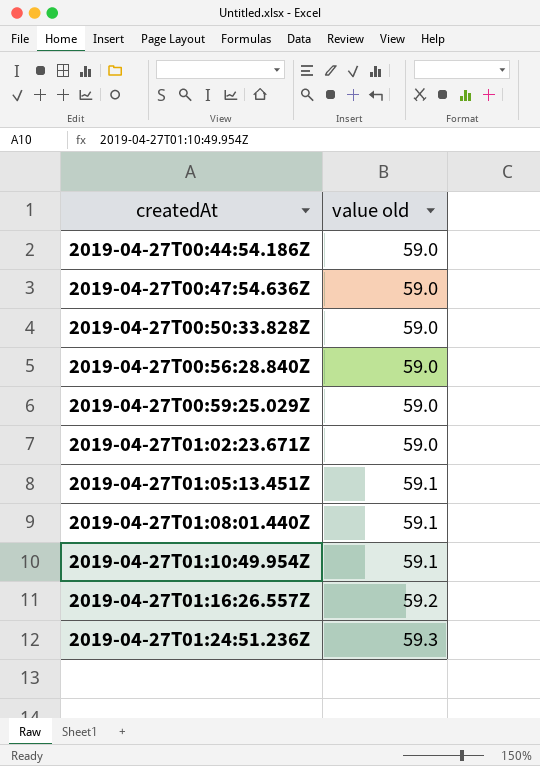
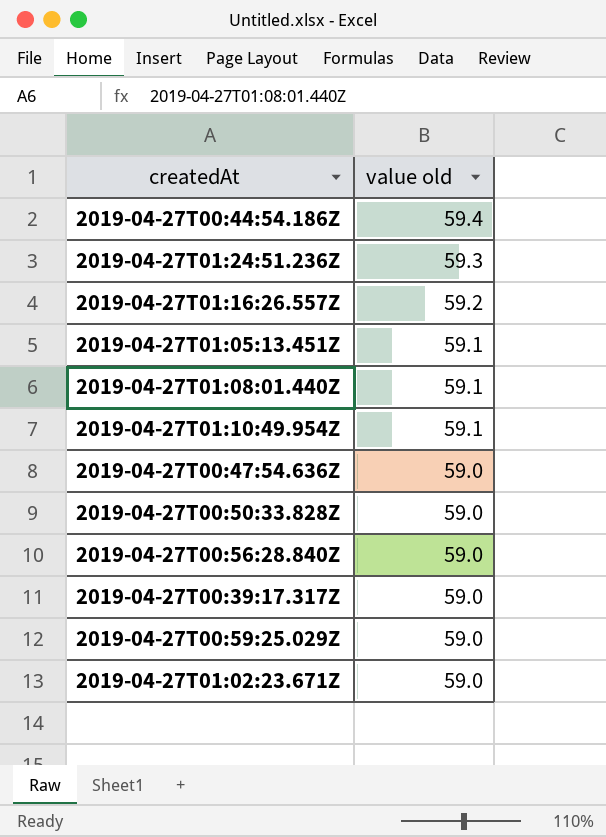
row order: createdAt ascending -> value old descending
2019-04-27T00:44:54.186Z | value old: 59.0 -> 59.4
row 2019-04-27T00:39:17.317Z: none -> 59.0

